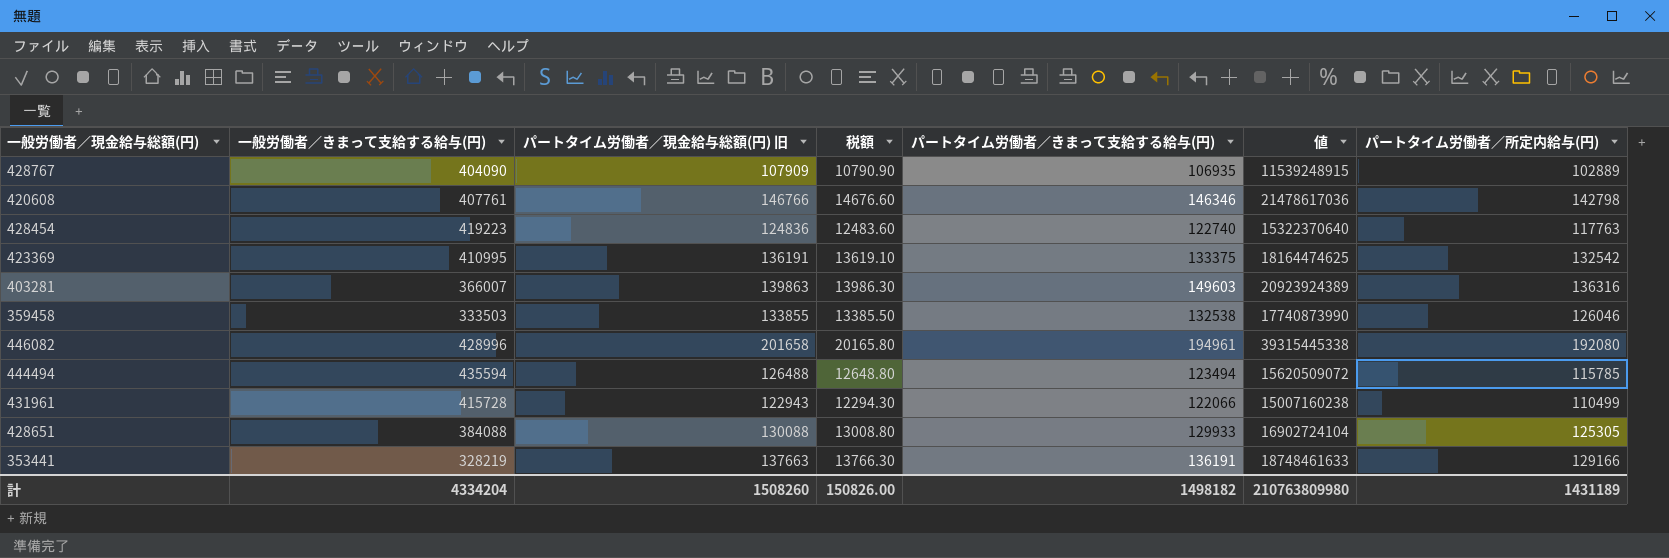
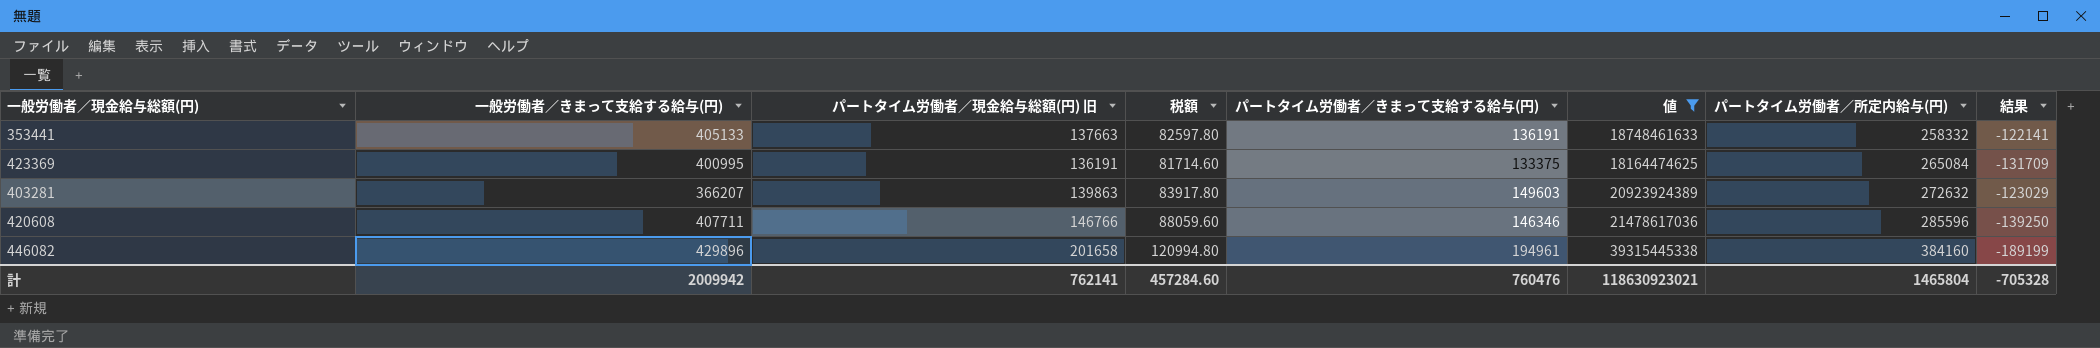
filter: none -> 値 >= 18164474625
row order: none -> パートタイム労働者／所定内給与(円) ascending
column 税額 | formula: [パートタイム労働者／現金給与総額(円) 旧] * 0.1 -> [パートタイム労働者／現金給与総額(円) 旧] * 0.6
column 結果 | formula: none -> [パートタイム労働者／きまって支給する給与(円)] - [パートタイム労働者／所定内給与(円)]
353441 | 一般労働者／きまって支給する給与(円): 328219 -> 405133
353441 | パートタイム労働者／所定内給与(円): 129166 -> 258332
423369 | 一般労働者／きまって支給する給与(円): 410995 -> 400995
423369 | パートタイム労働者／所定内給与(円): 132542 -> 265084
403281 | 一般労働者／きまって支給する給与(円): 366007 -> 366207
403281 | パートタイム労働者／所定内給与(円): 136316 -> 272632
420608 | 一般労働者／きまって支給する給与(円): 407761 -> 407711
420608 | パートタイム労働者／所定内給与(円): 142798 -> 285596
446082 | 一般労働者／きまって支給する給与(円): 428996 -> 429896
446082 | パートタイム労働者／所定内給与(円): 192080 -> 384160
計 | 一般労働者／きまって支給する給与(円): 4334204 -> 2009942
計 | パートタイム労働者／現金給与総額(円) 旧: 1508260 -> 762141
計 | 税額: 150826.00 -> 457284.60
計 | パートタイム労働者／きまって支給する給与(円): 1498182 -> 760476
計 | 値: 210763809980 -> 118630923021
計 | パートタイム労働者／所定内給与(円): 1431189 -> 1465804

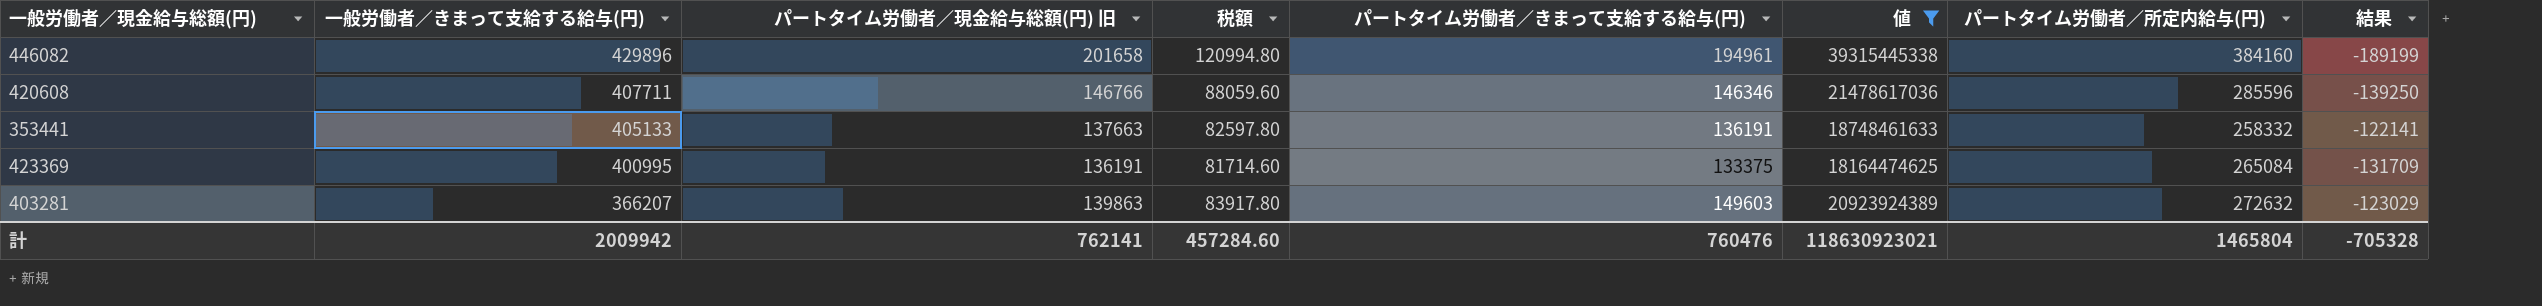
row order: パートタイム労働者／所定内給与(円) ascending -> 一般労働者／きまって支給する給与(円) descending

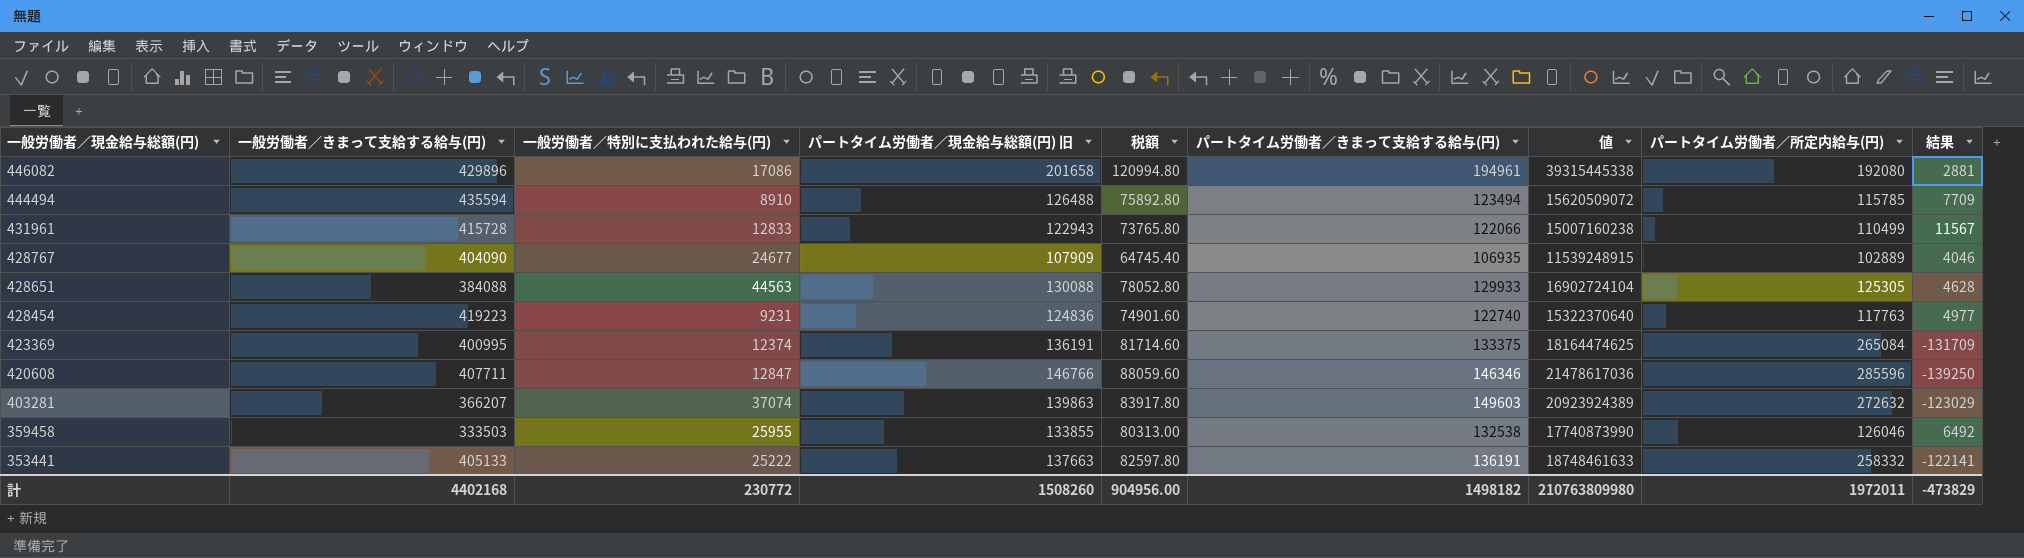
filter: 値 >= 18164474625 -> none
row order: 一般労働者／きまって支給する給与(円) descending -> 一般労働者／現金給与総額(円) descending
column 一般労働者／特別に支払われた給与(円) | position: none -> 3
446082 | パートタイム労働者／所定内給与(円): 384160 -> 192080
446082 | 結果: -189199 -> 2881
計 | 一般労働者／きまって支給する給与(円): 2009942 -> 4402168
計 | パートタイム労働者／現金給与総額(円) 旧: 762141 -> 1508260
計 | 税額: 457284.60 -> 904956.00
計 | パートタイム労働者／きまって支給する給与(円): 760476 -> 1498182
計 | 値: 118630923021 -> 210763809980
計 | パートタイム労働者／所定内給与(円): 1465804 -> 1972011
計 | 結果: -705328 -> -473829

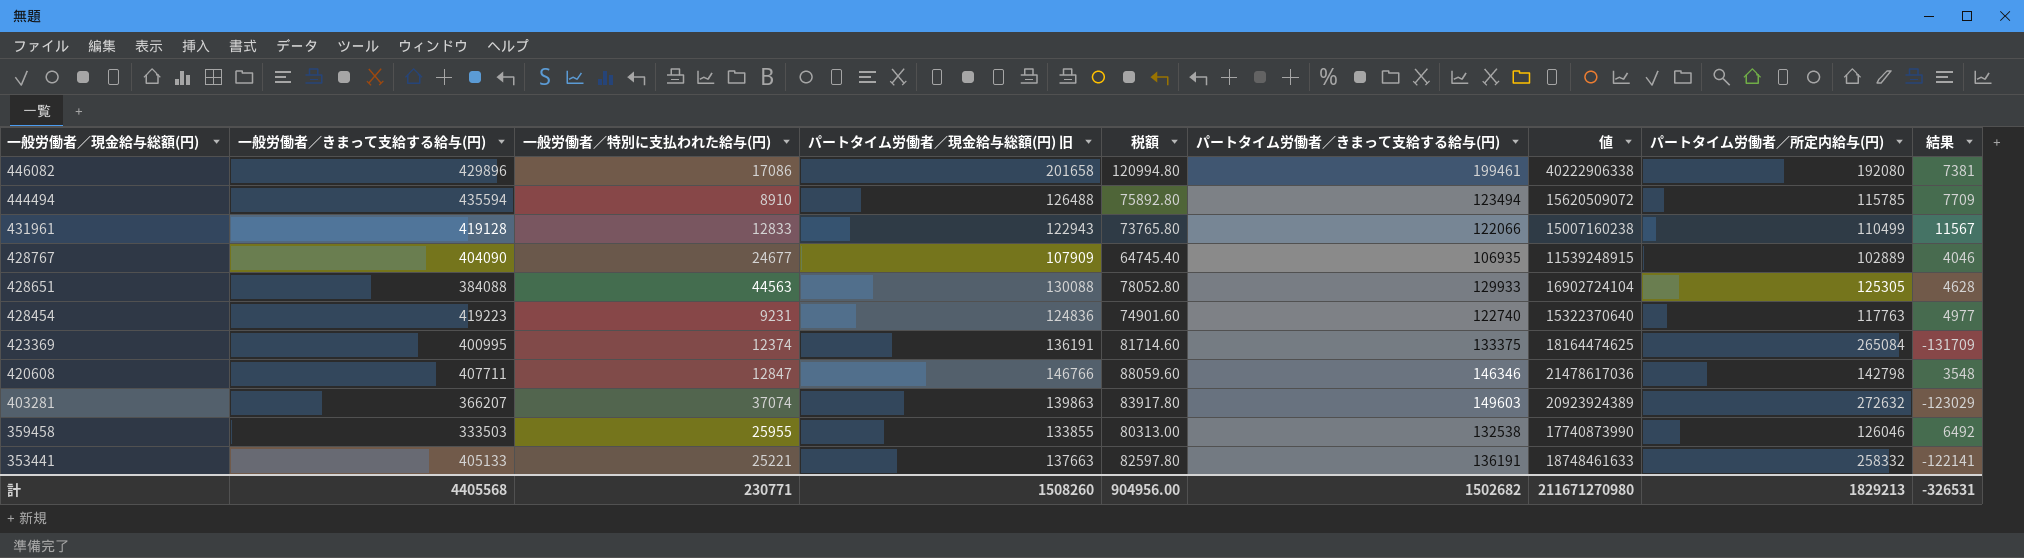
446082 | パートタイム労働者／きまって支給する給与(円): 194961 -> 199461
446082 | 値: 39315445338 -> 40222906338
446082 | 結果: 2881 -> 7381
431961 | 一般労働者／きまって支給する給与(円): 415728 -> 419128
420608 | パートタイム労働者／所定内給与(円): 285596 -> 142798
420608 | 結果: -139250 -> 3548
353441 | 一般労働者／特別に支払われた給与(円): 25222 -> 25221
計 | 一般労働者／きまって支給する給与(円): 4402168 -> 4405568
計 | 一般労働者／特別に支払われた給与(円): 230772 -> 230771
計 | パートタイム労働者／きまって支給する給与(円): 1498182 -> 1502682
計 | 値: 210763809980 -> 211671270980
計 | パートタイム労働者／所定内給与(円): 1972011 -> 1829213
計 | 結果: -473829 -> -326531

